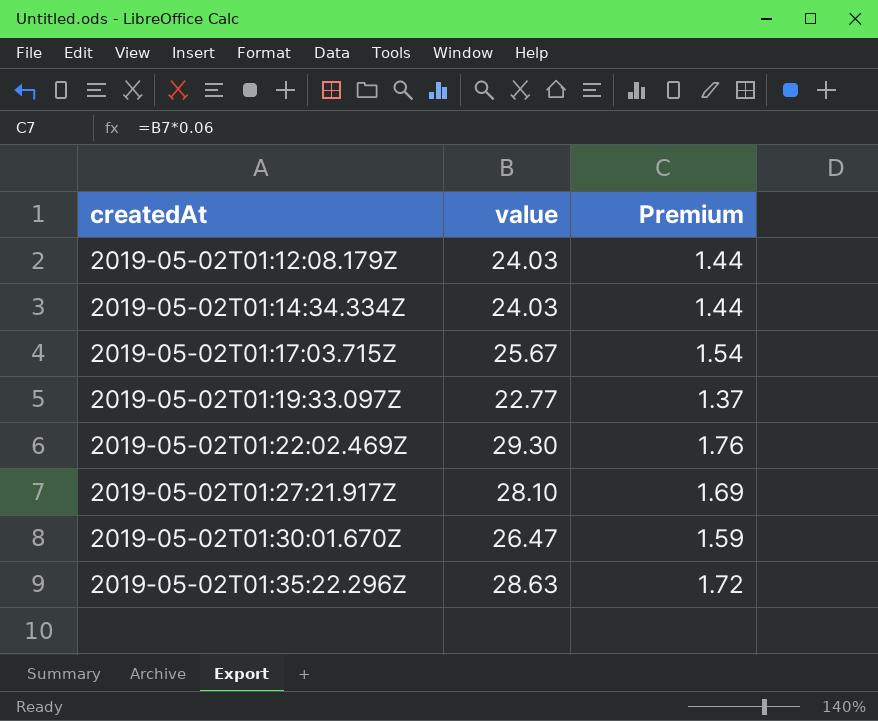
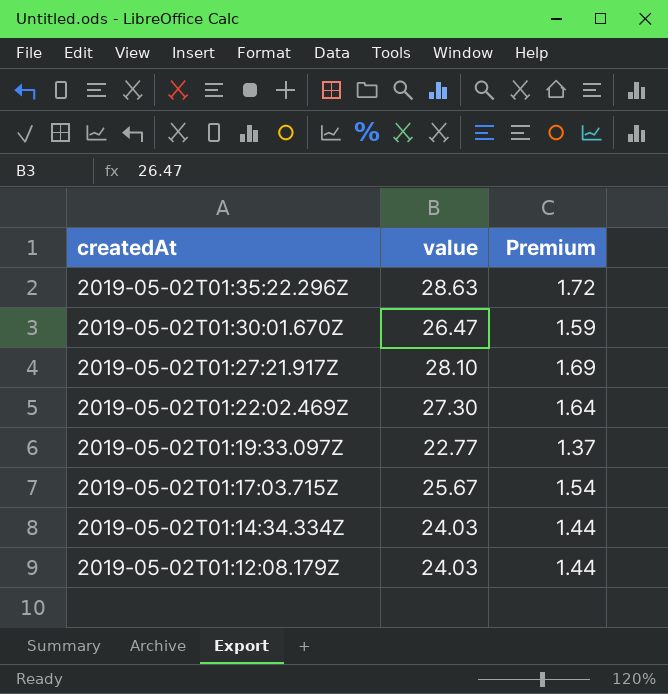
row order: createdAt ascending -> createdAt descending
2019-05-02T01:22:02.469Z | value: 29.30 -> 27.30
2019-05-02T01:22:02.469Z | Premium: 1.76 -> 1.64

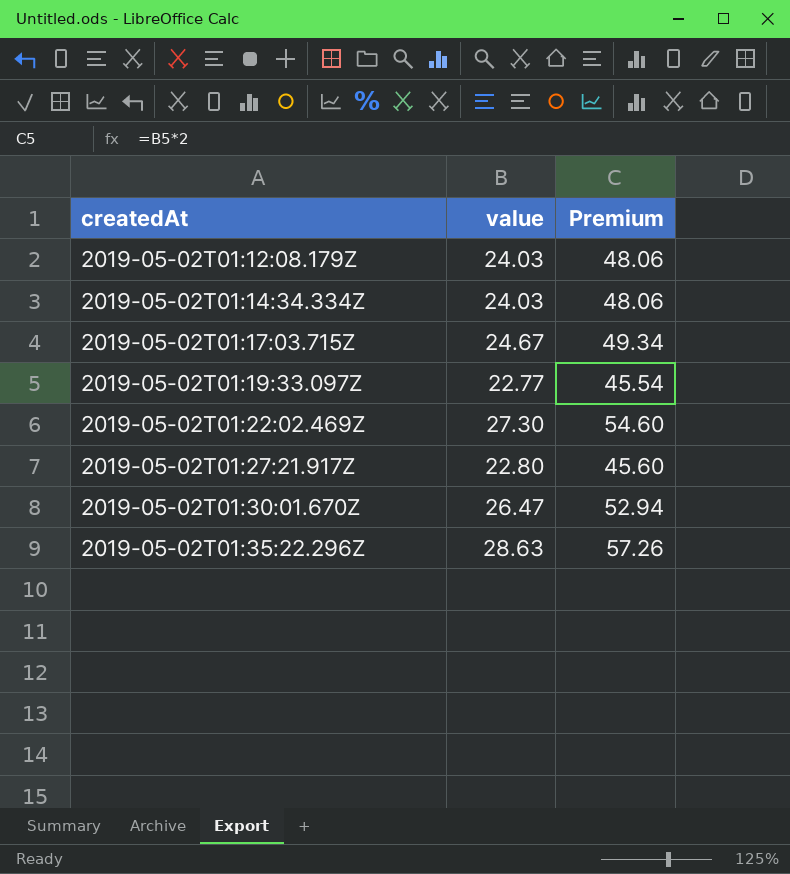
row order: createdAt descending -> createdAt ascending
column Premium | formula: [value] * 0.06 -> [value] * 2
2019-05-02T01:17:03.715Z | value: 25.67 -> 24.67
2019-05-02T01:27:21.917Z | value: 28.10 -> 22.80

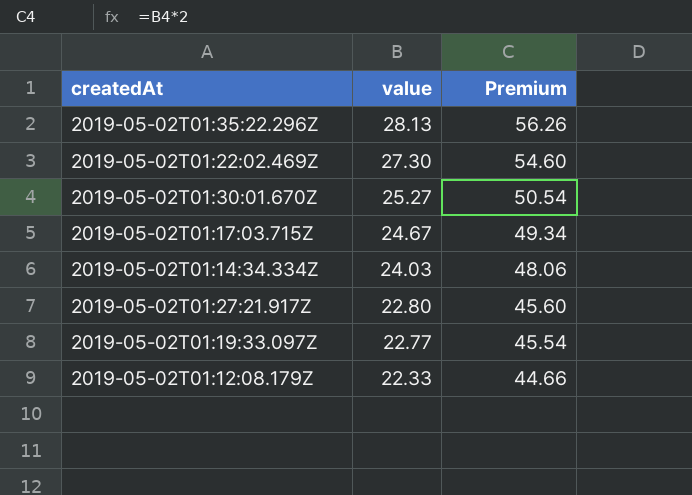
row order: createdAt ascending -> value descending
2019-05-02T01:35:22.296Z | value: 28.63 -> 28.13
2019-05-02T01:35:22.296Z | Premium: 57.26 -> 56.26
2019-05-02T01:30:01.670Z | value: 26.47 -> 25.27
2019-05-02T01:30:01.670Z | Premium: 52.94 -> 50.54
2019-05-02T01:12:08.179Z | value: 24.03 -> 22.33
2019-05-02T01:12:08.179Z | Premium: 48.06 -> 44.66

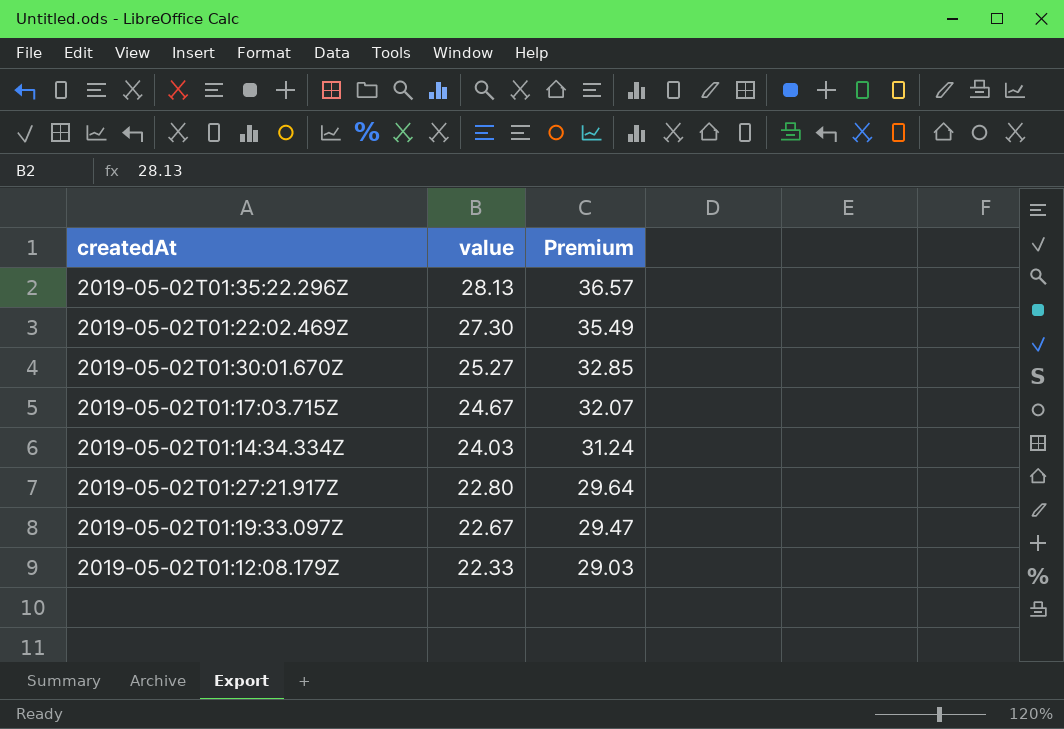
column Premium | formula: [value] * 2 -> [value] * 1.3
2019-05-02T01:19:33.097Z | value: 22.77 -> 22.67

